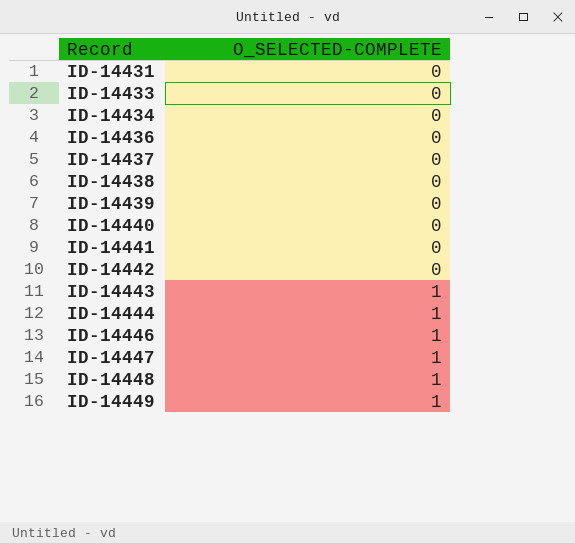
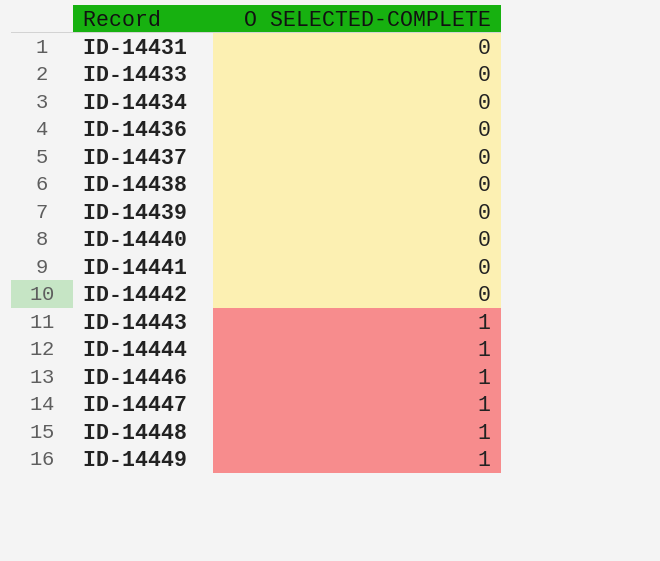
column name: O_SELECTED-COMPLETE -> O SELECTED-COMPLETE

